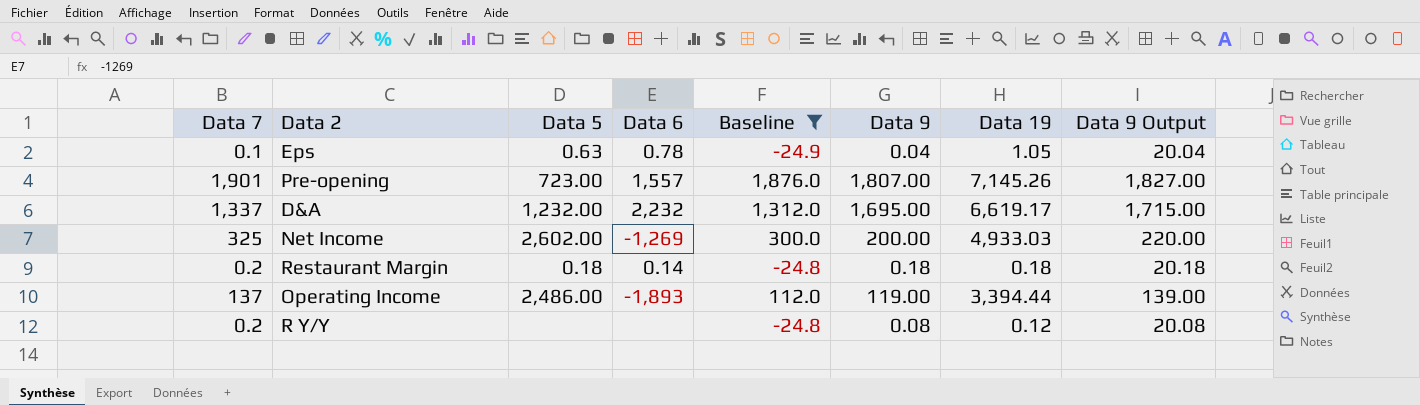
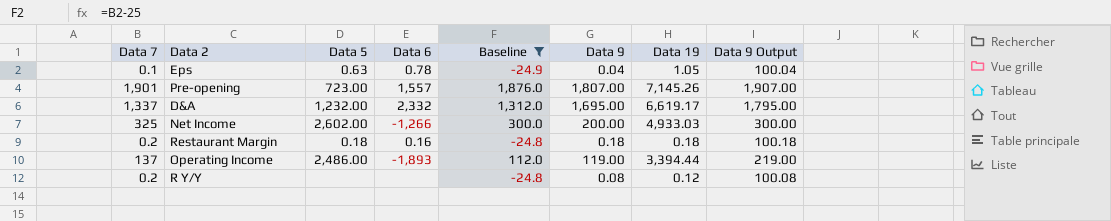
column Data 9 Output | formula: [Data 9] + 20 -> [Data 9] + 100
D&A | Data 6: 2,232 -> 2,332
Net Income | Data 6: -1,269 -> -1,266
Restaurant Margin | Data 6: 0.14 -> 0.16

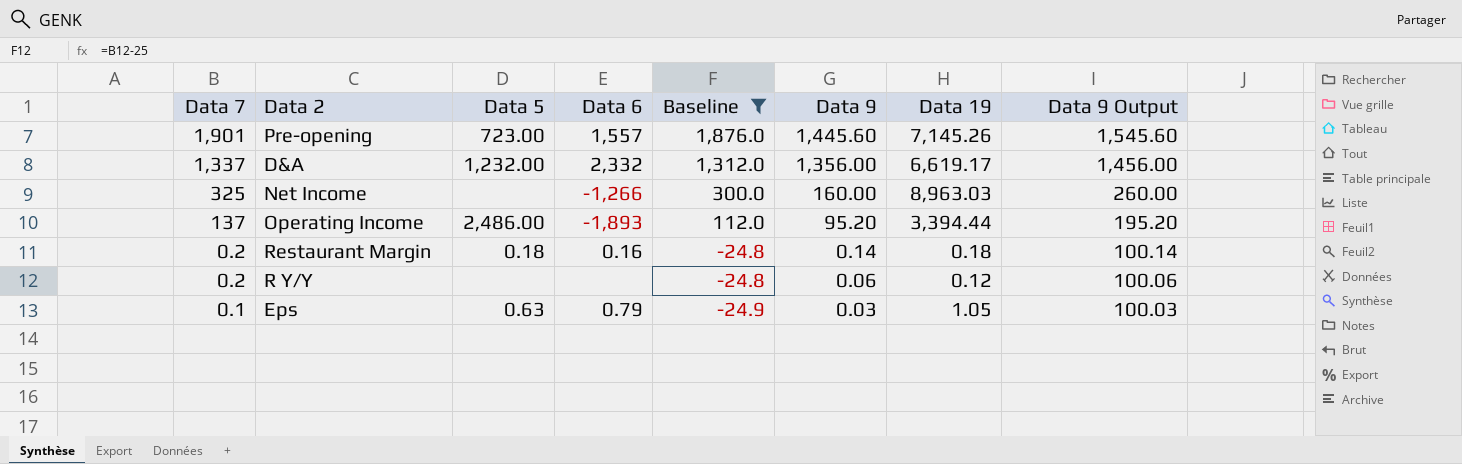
row order: none -> Data 7 descending
Pre-opening | Data 9: 1,807.00 -> 1,445.60
Pre-opening | Data 9 Output: 1,907.00 -> 1,545.60
D&A | Data 9: 1,695.00 -> 1,356.00
D&A | Data 9 Output: 1,795.00 -> 1,456.00
Net Income | Data 5: 2,602.00 -> none
Net Income | Data 9: 200.00 -> 160.00
Net Income | Data 19: 4,933.03 -> 8,963.03
Net Income | Data 9 Output: 300.00 -> 260.00
Operating Income | Data 9: 119.00 -> 95.20
Operating Income | Data 9 Output: 219.00 -> 195.20
Restaurant Margin | Data 9: 0.18 -> 0.14
Restaurant Margin | Data 9 Output: 100.18 -> 100.14
R Y/Y | Data 9: 0.08 -> 0.06
R Y/Y | Data 9 Output: 100.08 -> 100.06
Eps | Data 6: 0.78 -> 0.79
Eps | Data 9: 0.04 -> 0.03
Eps | Data 9 Output: 100.04 -> 100.03

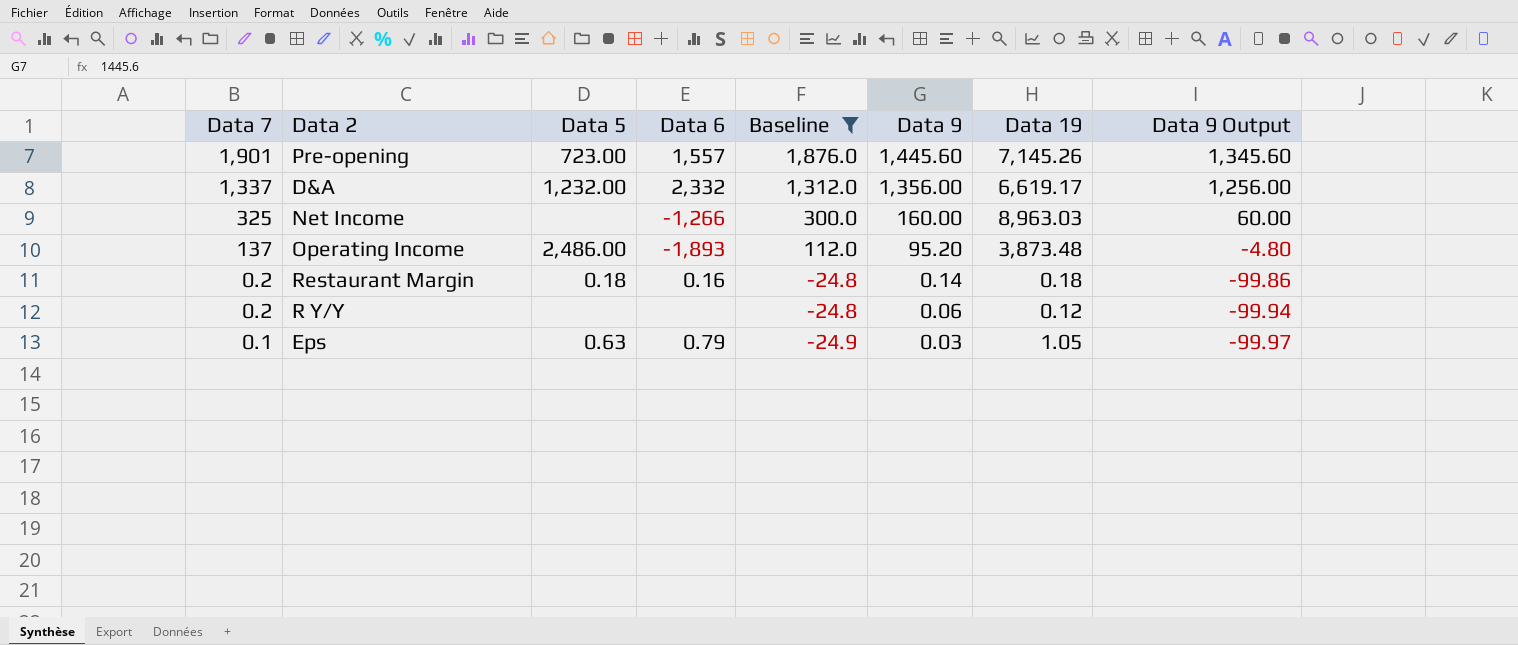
column Data 9 Output | formula: [Data 9] + 100 -> [Data 9] - 100
Operating Income | Data 19: 3,394.44 -> 3,873.48

